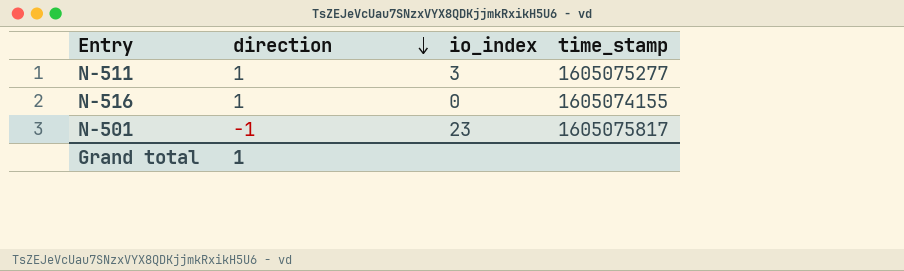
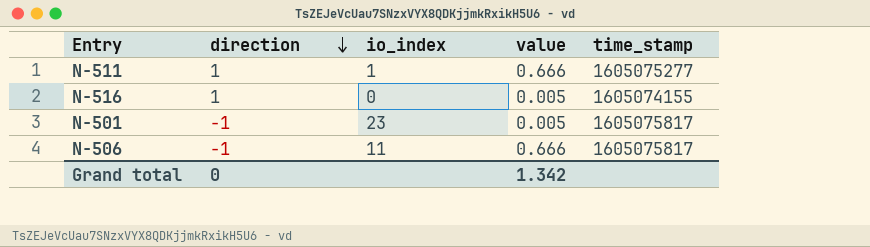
column value | position: none -> 4
N-511 | io_index: 3 -> 1
row N-506: none -> -1 | 11 | 0.666 | 1605075817
Grand total | direction: 1 -> 0

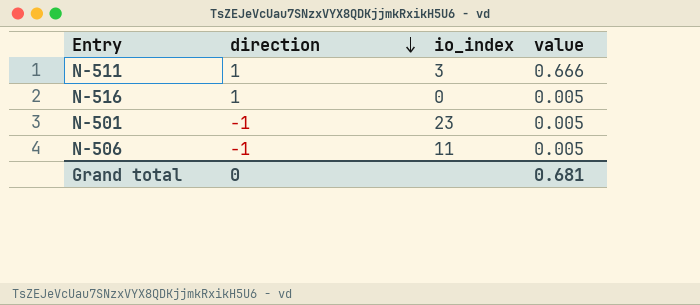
column time_stamp | position: 5 -> none
N-511 | io_index: 1 -> 3
N-506 | value: 0.666 -> 0.005
Grand total | value: 1.342 -> 0.681

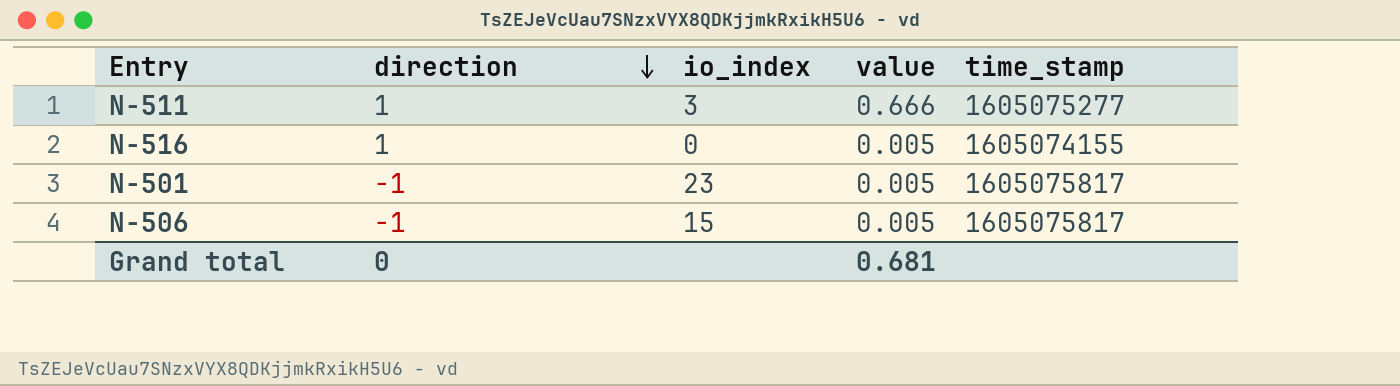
column time_stamp | position: none -> 5
N-506 | io_index: 11 -> 15

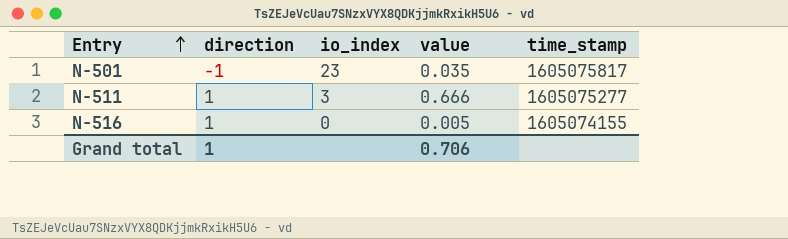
row order: direction descending -> Entry ascending
row N-506: -1 | 15 | 0.005 | 1605075817 -> none
N-501 | value: 0.005 -> 0.035
Grand total | direction: 0 -> 1
Grand total | value: 0.681 -> 0.706

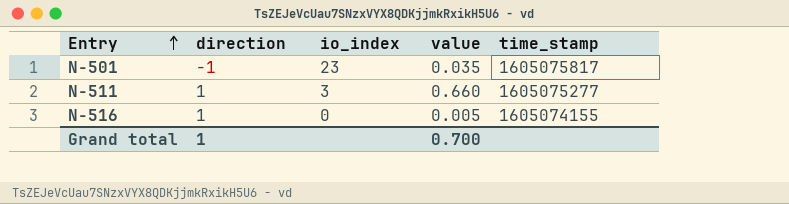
N-511 | value: 0.666 -> 0.660
Grand total | value: 0.706 -> 0.700

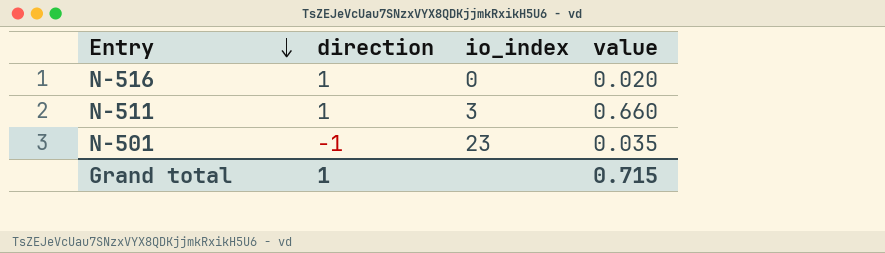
row order: Entry ascending -> Entry descending
column time_stamp | position: 5 -> none
N-516 | value: 0.005 -> 0.020
Grand total | value: 0.700 -> 0.715

